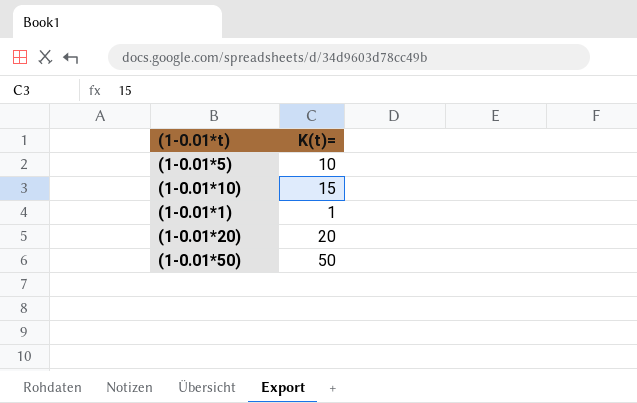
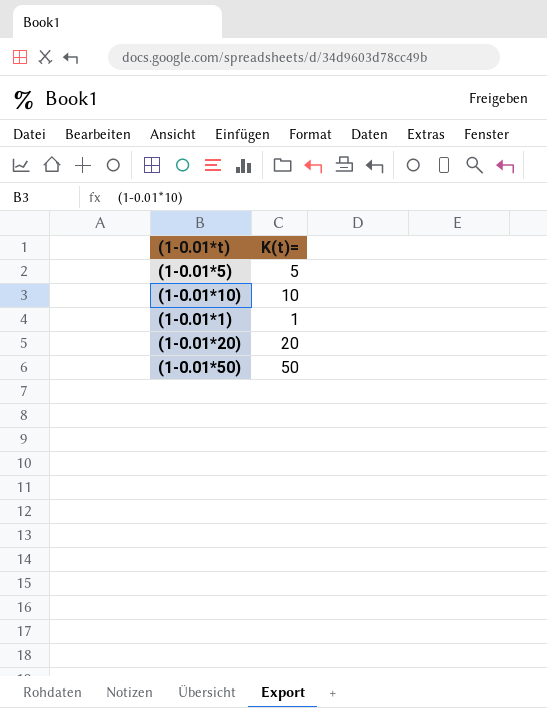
(1-0.01*5) | K(t)=: 10 -> 5
(1-0.01*10) | K(t)=: 15 -> 10

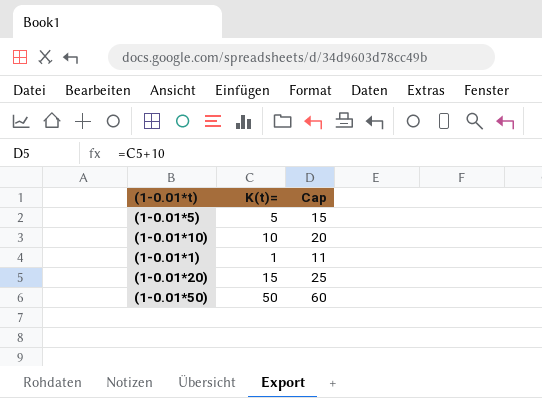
column Cap | formula: none -> [K(t)=] + 10
(1-0.01*20) | K(t)=: 20 -> 15

